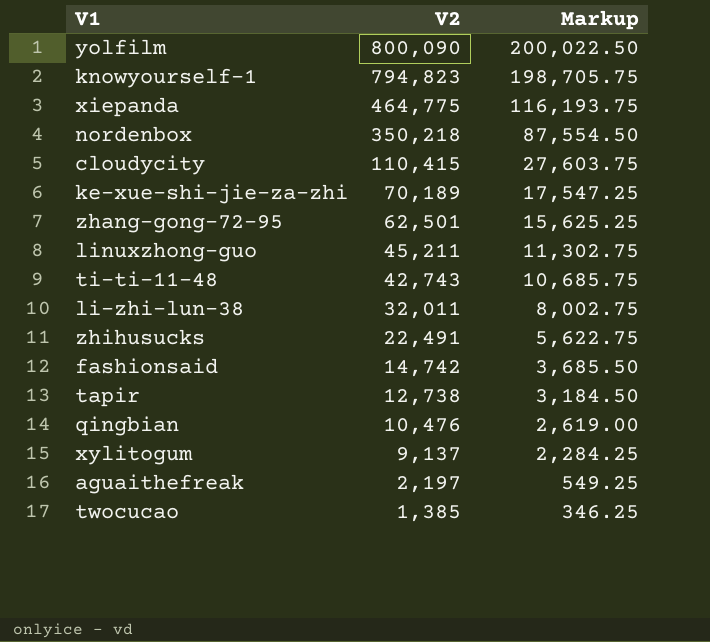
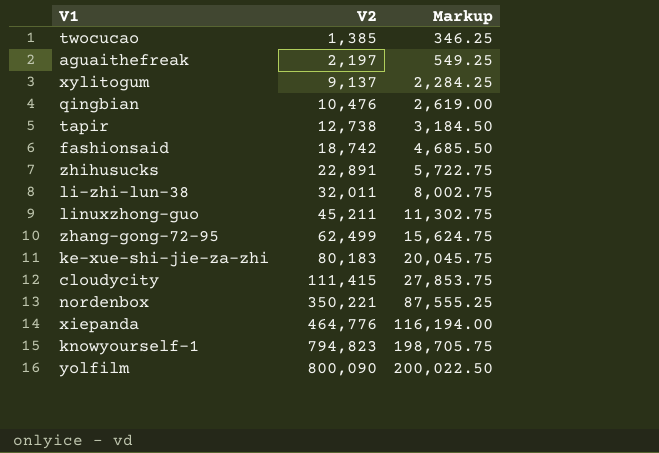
row order: V2 descending -> V2 ascending
row ti-ti-11-48: 42,743 | 10,685.75 -> none
fashionsaid | V2: 14,742 -> 18,742
fashionsaid | Markup: 3,685.50 -> 4,685.50
zhihusucks | V2: 22,491 -> 22,891
zhihusucks | Markup: 5,622.75 -> 5,722.75
zhang-gong-72-95 | V2: 62,501 -> 62,499
zhang-gong-72-95 | Markup: 15,625.25 -> 15,624.75
ke-xue-shi-jie-za-zhi | V2: 70,189 -> 80,183
ke-xue-shi-jie-za-zhi | Markup: 17,547.25 -> 20,045.75
cloudycity | V2: 110,415 -> 111,415
cloudycity | Markup: 27,603.75 -> 27,853.75
nordenbox | V2: 350,218 -> 350,221
nordenbox | Markup: 87,554.50 -> 87,555.25
xiepanda | V2: 464,775 -> 464,776
xiepanda | Markup: 116,193.75 -> 116,194.00

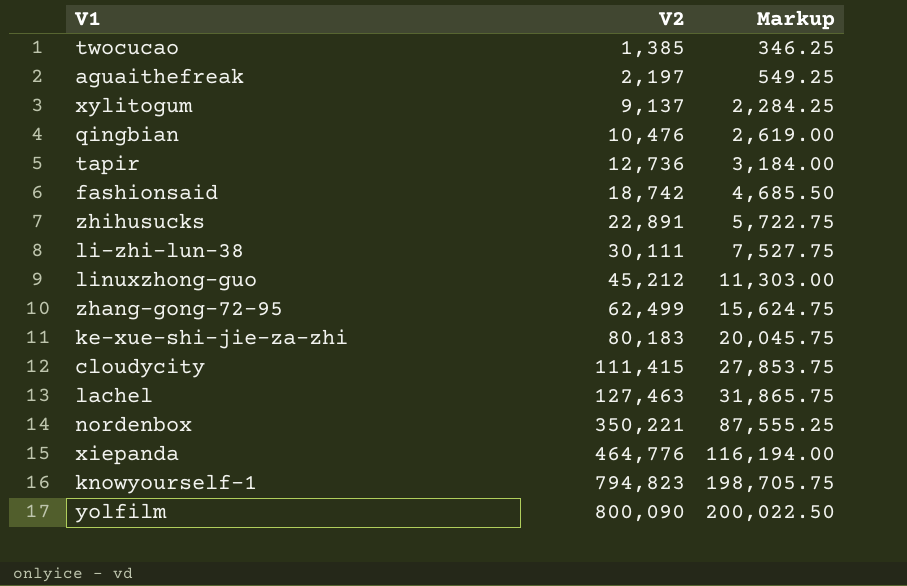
tapir | V2: 12,738 -> 12,736
tapir | Markup: 3,184.50 -> 3,184.00
li-zhi-lun-38 | V2: 32,011 -> 30,111
li-zhi-lun-38 | Markup: 8,002.75 -> 7,527.75
linuxzhong-guo | V2: 45,211 -> 45,212
linuxzhong-guo | Markup: 11,302.75 -> 11,303.00
row lachel: none -> 127,463 | 31,865.75

